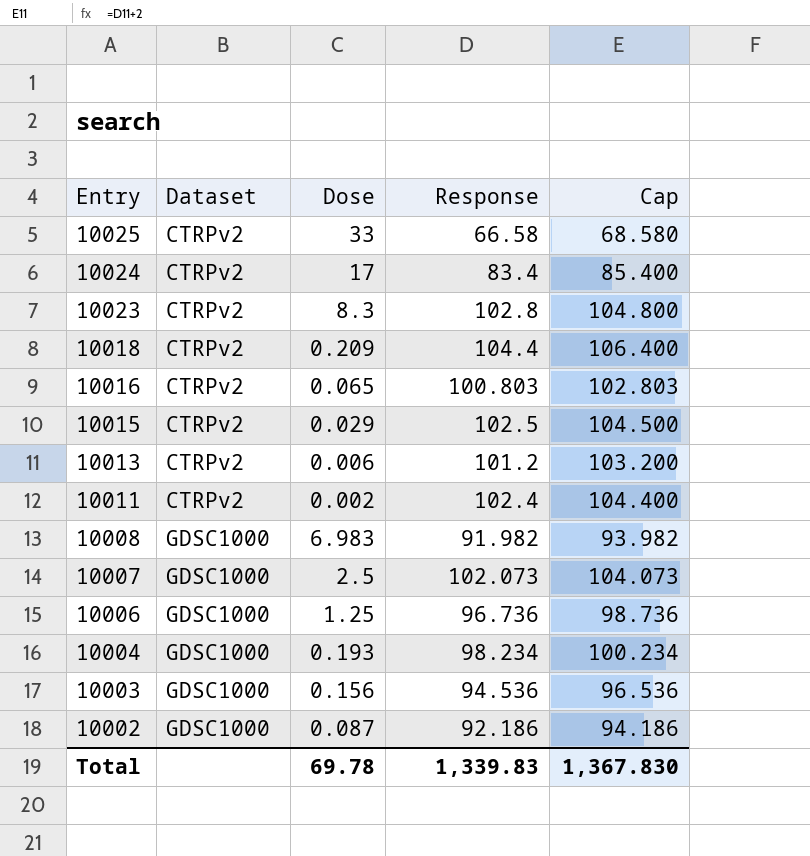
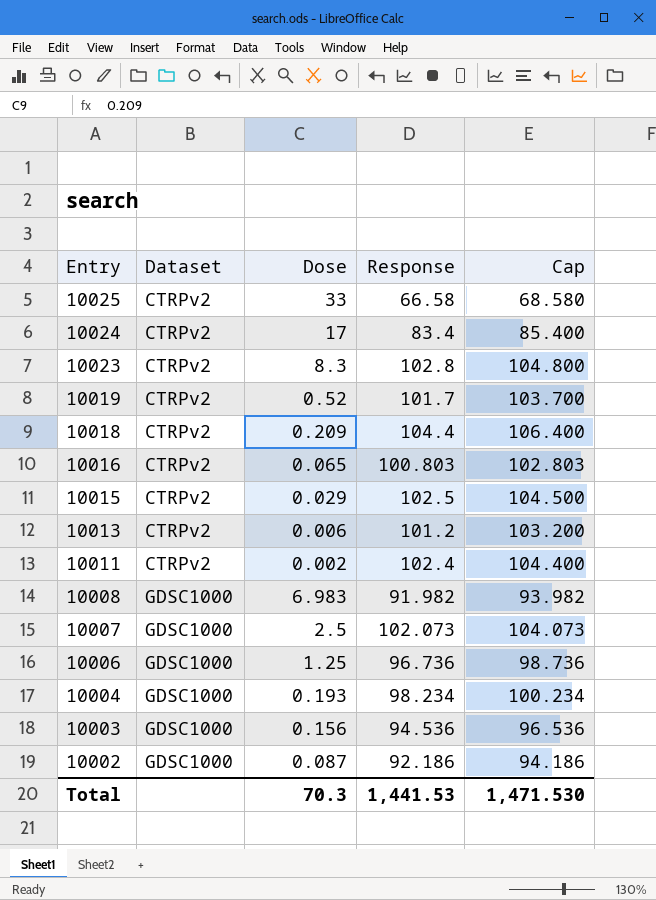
row 10019: none -> CTRPv2 | 0.52 | 101.7 | 103.700
Total | Dose: 69.78 -> 70.3
Total | Response: 1,339.83 -> 1,441.53
Total | Cap: 1,367.830 -> 1,471.530

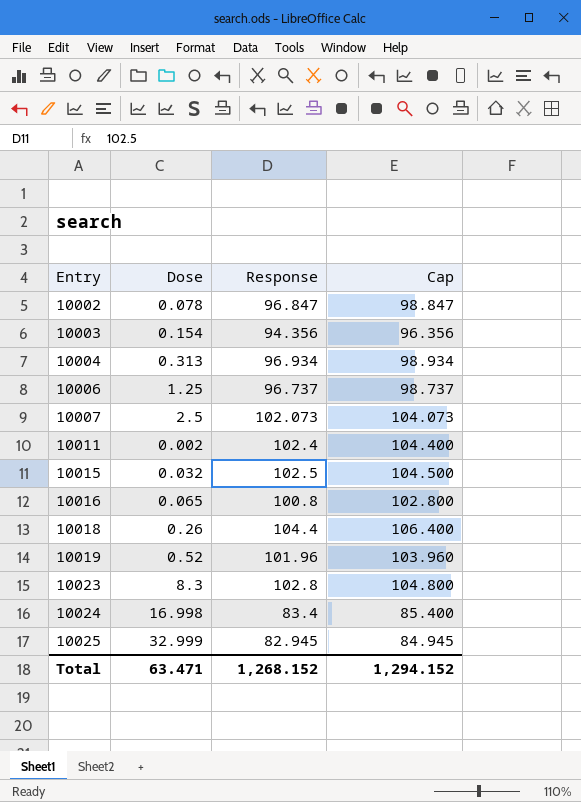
row order: Entry descending -> Entry ascending
column Dataset | position: 2 -> none
row 10013: CTRPv2 | 0.006 | 101.2 | 103.200 -> none
row 10008: GDSC1000 | 6.983 | 91.982 | 93.982 -> none
10002 | Dose: 0.087 -> 0.078
10002 | Response: 92.186 -> 96.847
10002 | Cap: 94.186 -> 98.847
10003 | Dose: 0.156 -> 0.154
10003 | Response: 94.536 -> 94.356
10003 | Cap: 96.536 -> 96.356
10004 | Dose: 0.193 -> 0.313
10004 | Response: 98.234 -> 96.934
10004 | Cap: 100.234 -> 98.934
10006 | Response: 96.736 -> 96.737
10006 | Cap: 98.736 -> 98.737
10015 | Dose: 0.029 -> 0.032
10016 | Response: 100.803 -> 100.8
10016 | Cap: 102.803 -> 102.800
10018 | Dose: 0.209 -> 0.26
10019 | Response: 101.7 -> 101.96
10019 | Cap: 103.700 -> 103.960
10024 | Dose: 17 -> 16.998
10025 | Dose: 33 -> 32.999
10025 | Response: 66.58 -> 82.945
10025 | Cap: 68.580 -> 84.945
Total | Dose: 70.3 -> 63.471
Total | Response: 1,441.53 -> 1,268.152
Total | Cap: 1,471.530 -> 1,294.152

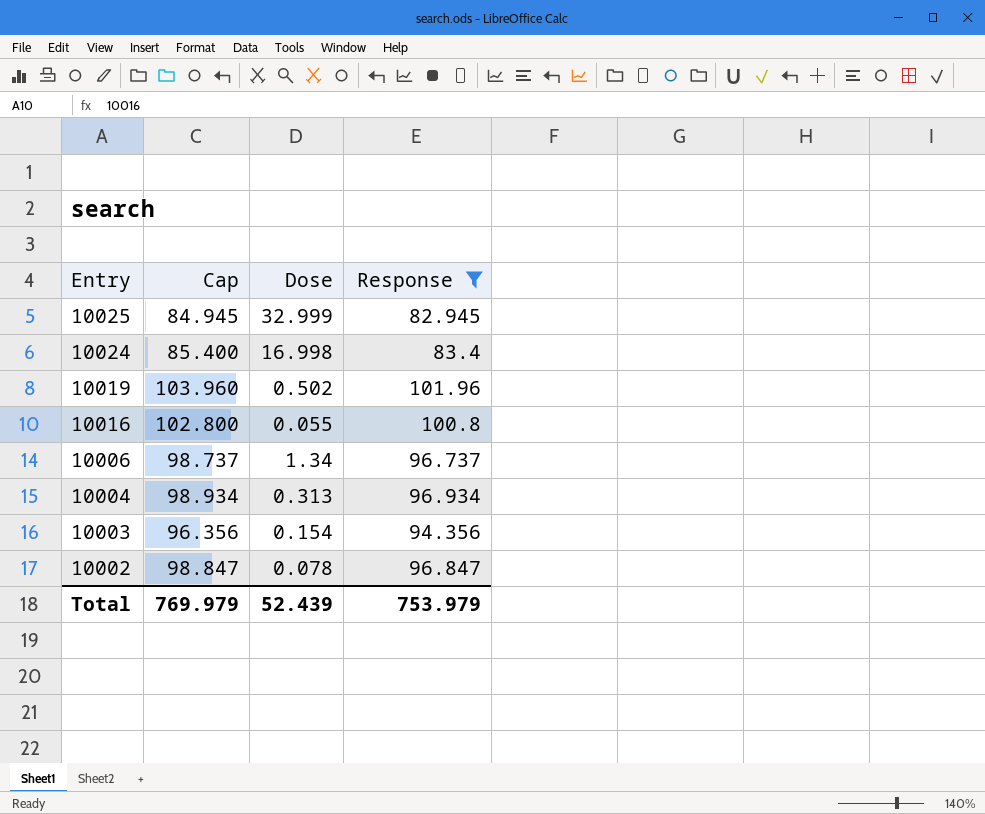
filter: none -> Response <= 101.96
row order: Entry ascending -> Entry descending
column Cap | position: 4 -> 2
10019 | Dose: 0.52 -> 0.502
10016 | Dose: 0.065 -> 0.055
10006 | Dose: 1.25 -> 1.34
Total | Cap: 1,294.152 -> 769.979
Total | Dose: 63.471 -> 52.439
Total | Response: 1,268.152 -> 753.979

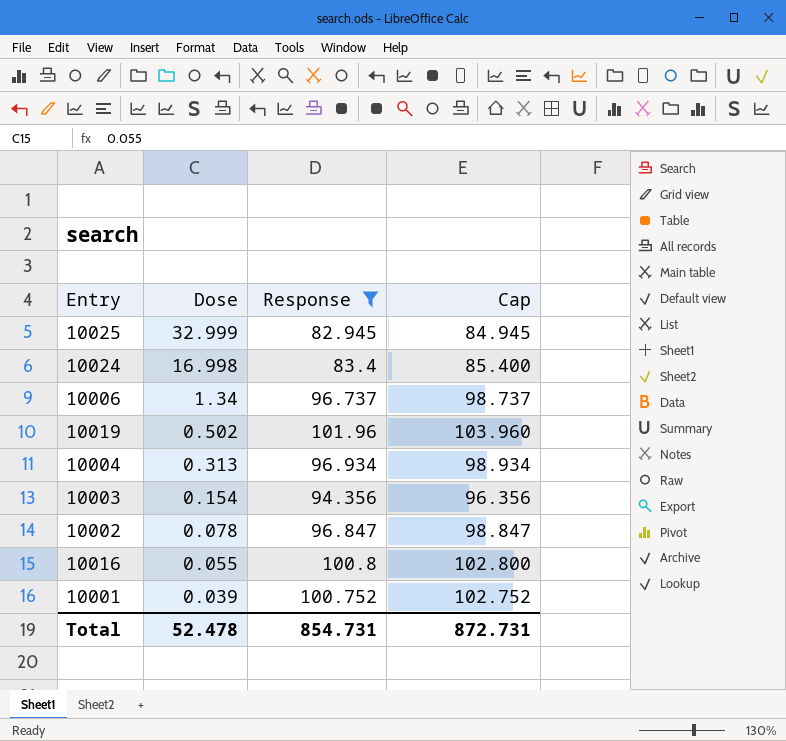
row order: Entry descending -> Dose descending
column Cap | position: 2 -> 4
row 10001: none -> 0.039 | 100.752 | 102.752
Total | Dose: 52.439 -> 52.478
Total | Response: 753.979 -> 854.731
Total | Cap: 769.979 -> 872.731

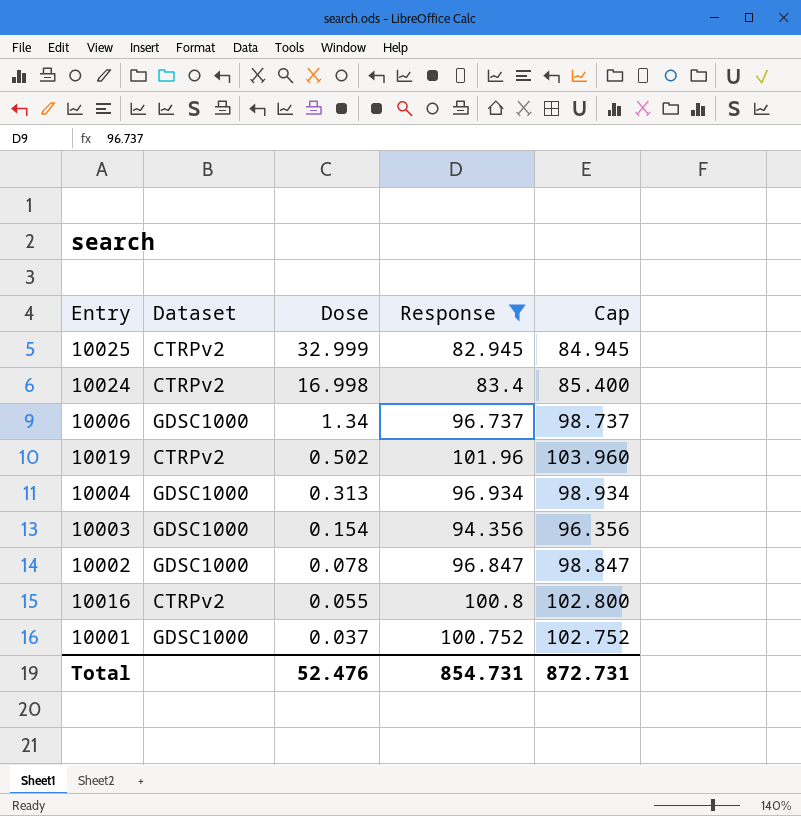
column Dataset | position: none -> 2
10001 | Dose: 0.039 -> 0.037
Total | Dose: 52.478 -> 52.476

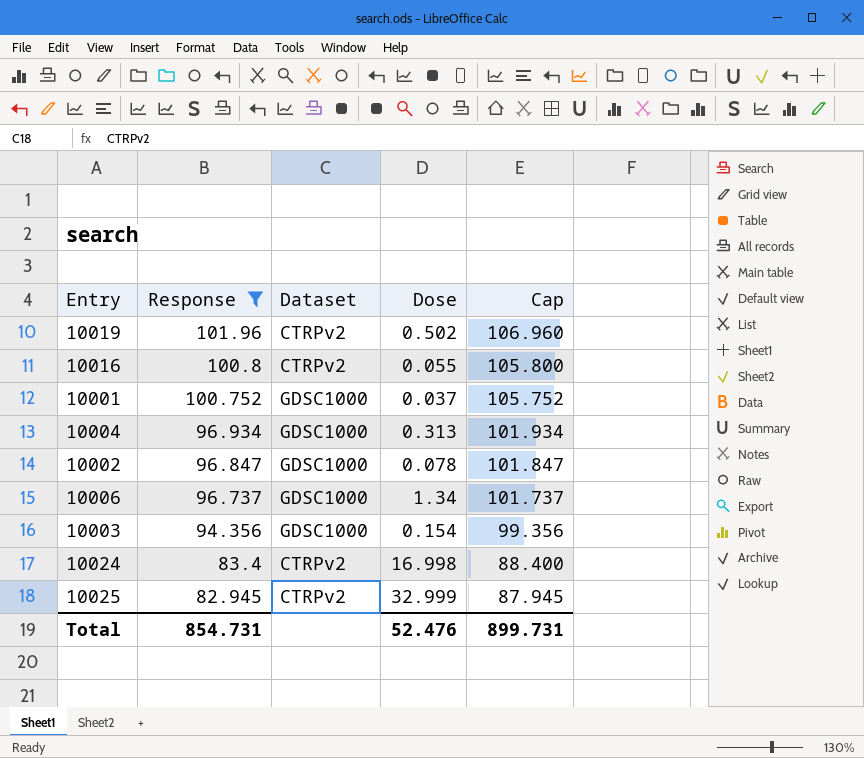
row order: Dose descending -> Response descending
column Response | position: 4 -> 2
column Cap | formula: [Response] + 2 -> [Response] + 5
Total | Cap: 872.731 -> 899.731

